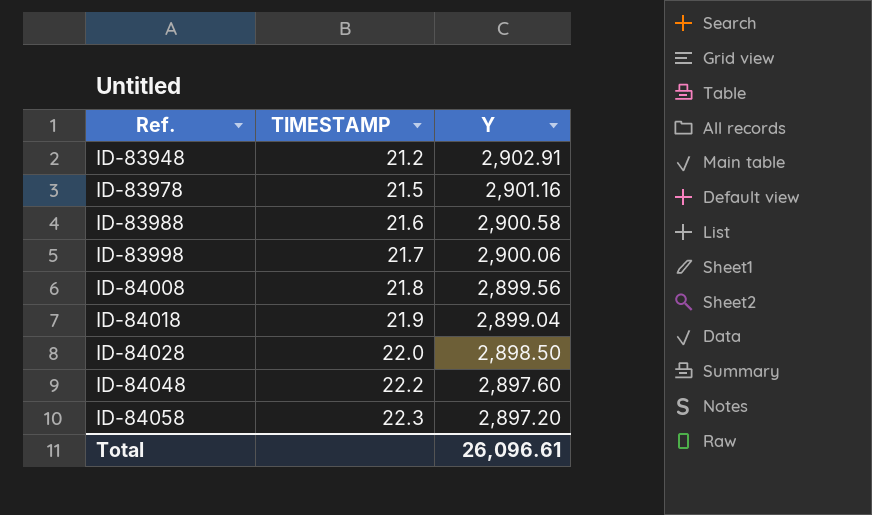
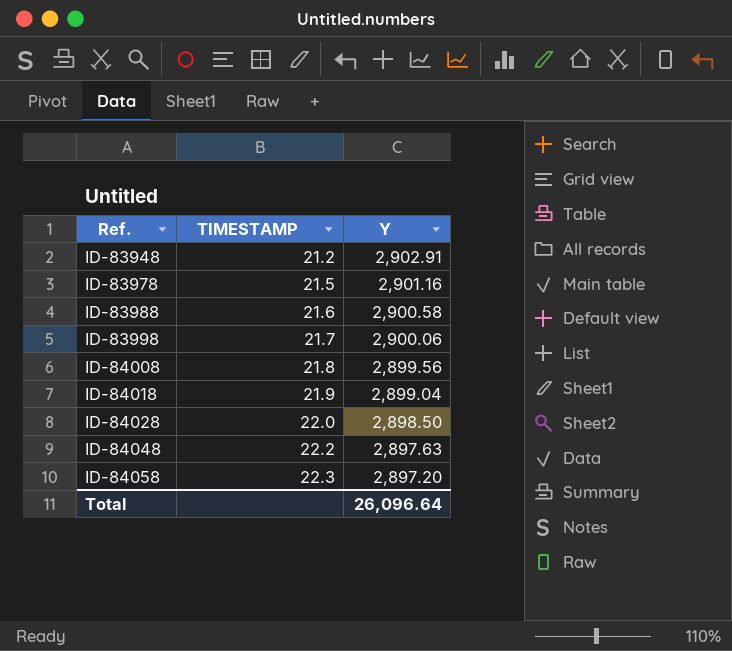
ID-84048 | Y: 2,897.60 -> 2,897.63
Total | Y: 26,096.61 -> 26,096.64

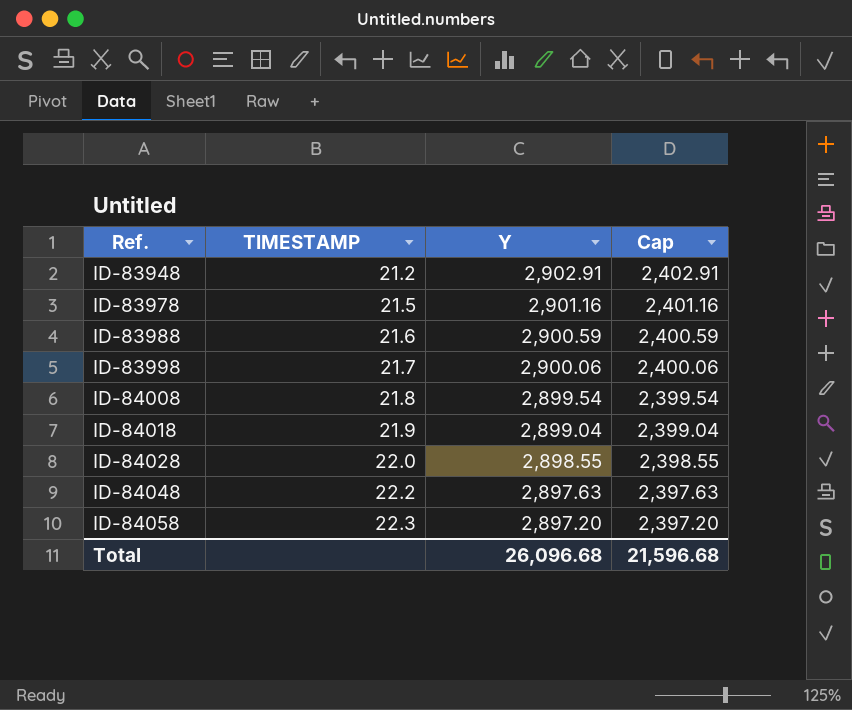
column Cap | formula: none -> [Y] - 500
ID-83988 | Y: 2,900.58 -> 2,900.59
ID-84008 | Y: 2,899.56 -> 2,899.54
ID-84028 | Y: 2,898.50 -> 2,898.55
Total | Y: 26,096.64 -> 26,096.68

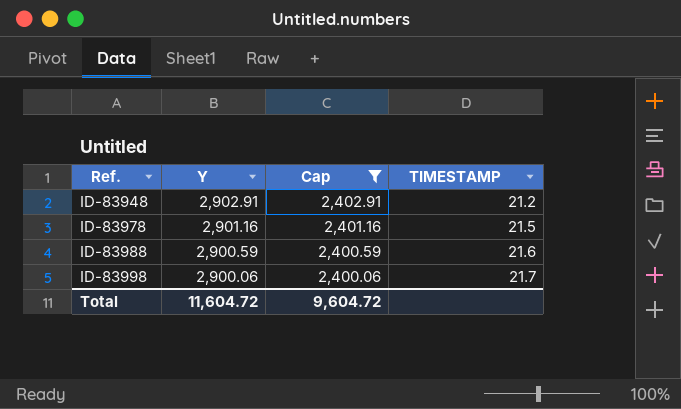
filter: none -> Cap >= 2,400.06
column TIMESTAMP | position: 2 -> 4
Total | Y: 26,096.68 -> 11,604.72
Total | Cap: 21,596.68 -> 9,604.72

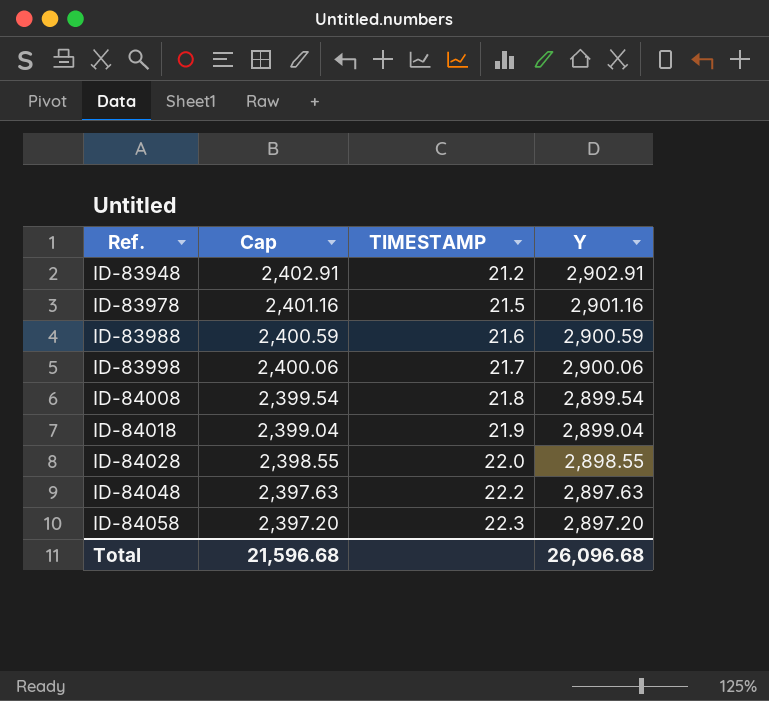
filter: Cap >= 2,400.06 -> none
column Y | position: 2 -> 4
Total | Cap: 9,604.72 -> 21,596.68
Total | Y: 11,604.72 -> 26,096.68

